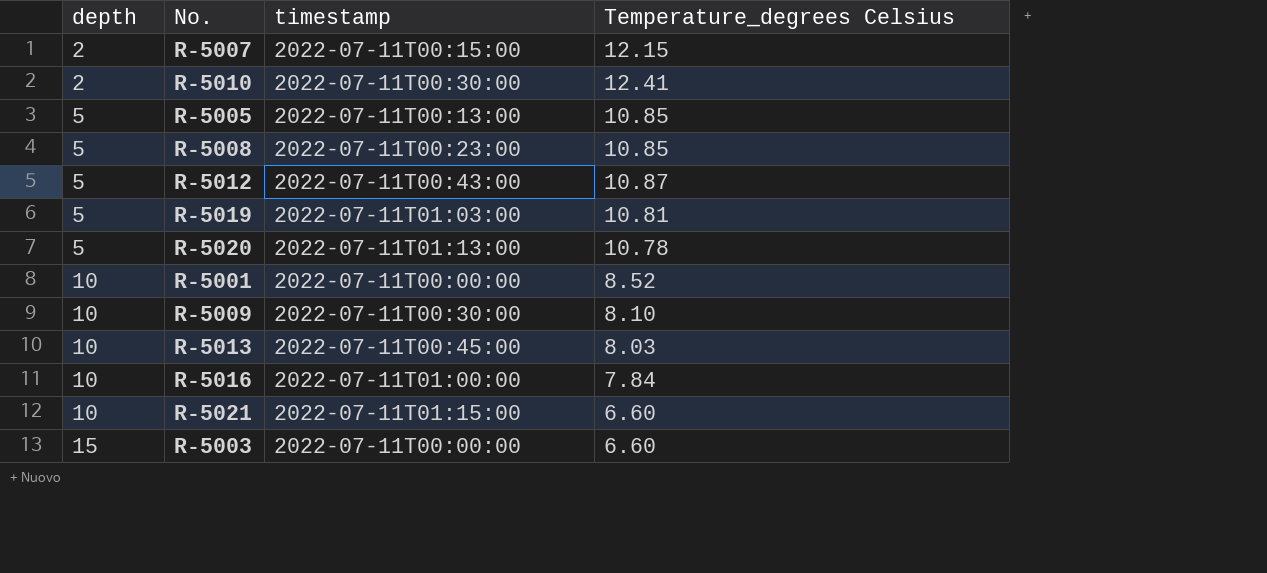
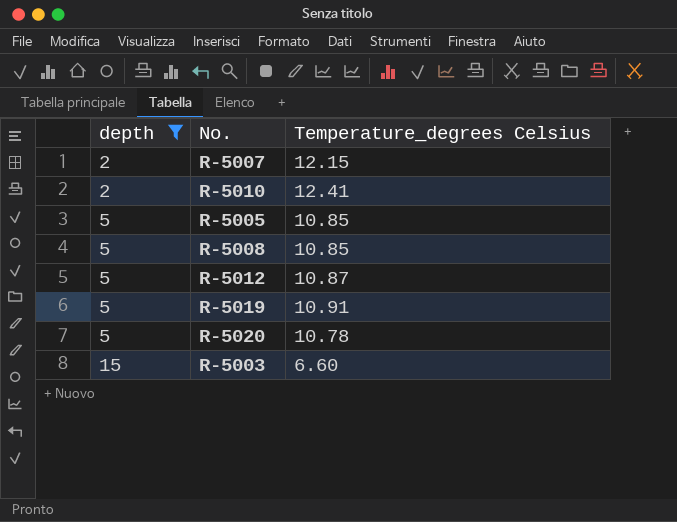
filter: none -> depth != 10
column timestamp | position: 3 -> none
R-5019 | Temperature_degrees Celsius: 10.81 -> 10.91

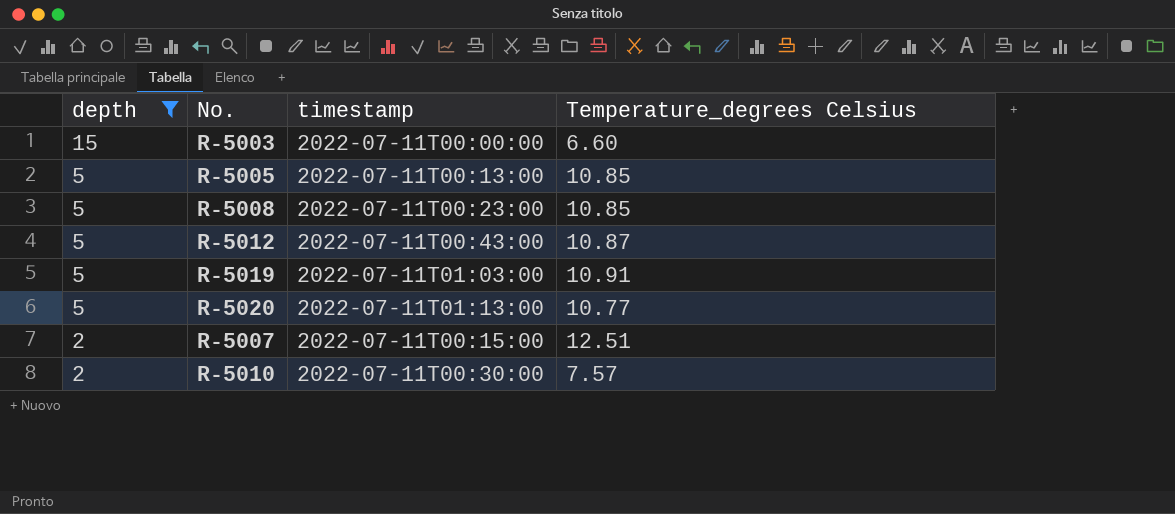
row order: depth ascending -> depth descending
column timestamp | position: none -> 3
R-5020 | Temperature_degrees Celsius: 10.78 -> 10.77
R-5007 | Temperature_degrees Celsius: 12.15 -> 12.51
R-5010 | Temperature_degrees Celsius: 12.41 -> 7.57

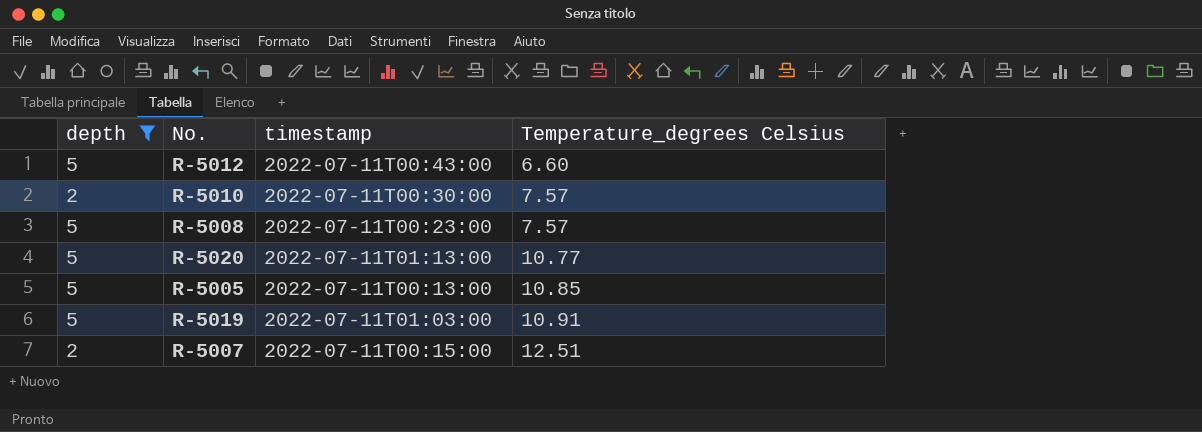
row order: depth descending -> Temperature_degrees Celsius ascending
row R-5003: 15 | 2022-07-11T00:00:00 | 6.60 -> none
R-5012 | Temperature_degrees Celsius: 10.87 -> 6.60
R-5008 | Temperature_degrees Celsius: 10.85 -> 7.57

